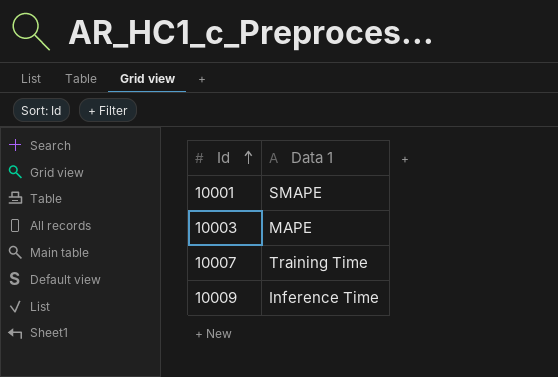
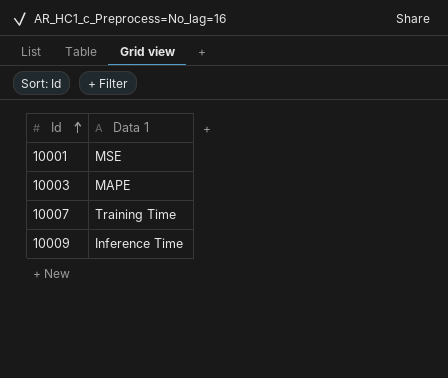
10001 | Data 1: SMAPE -> MSE

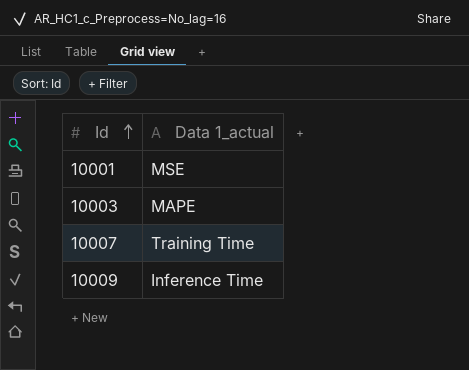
column name: Data 1 -> Data 1_actual

